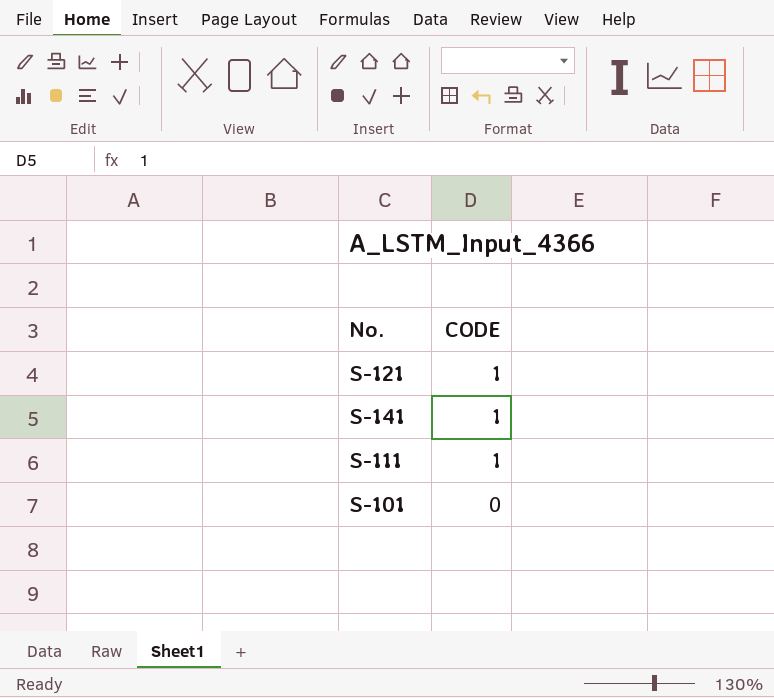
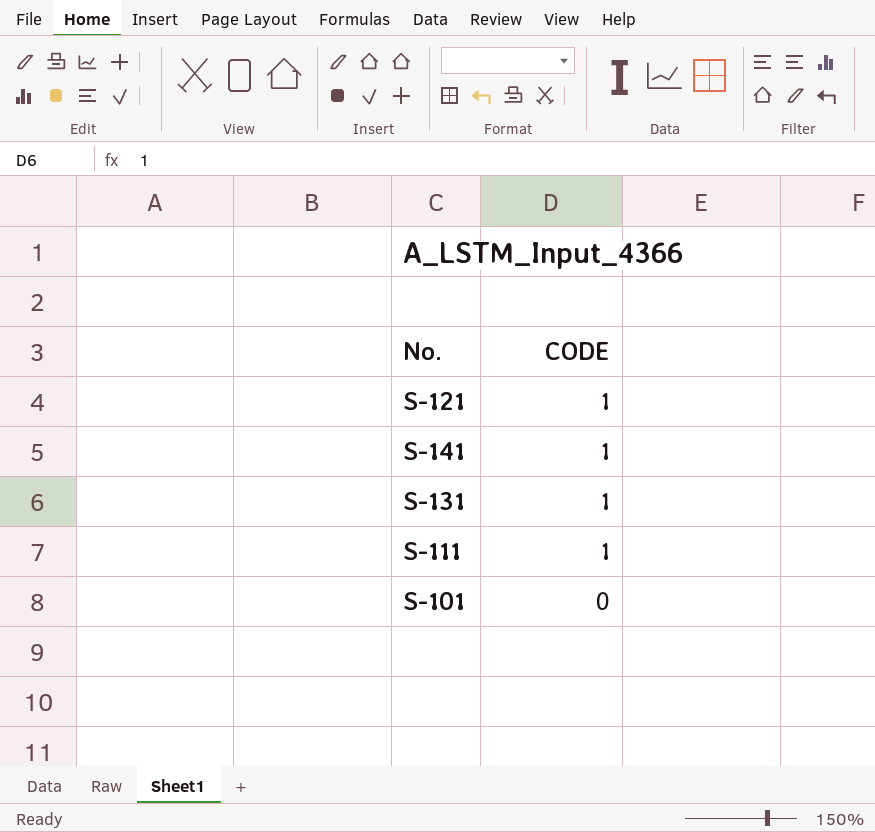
row S-131: none -> 1

